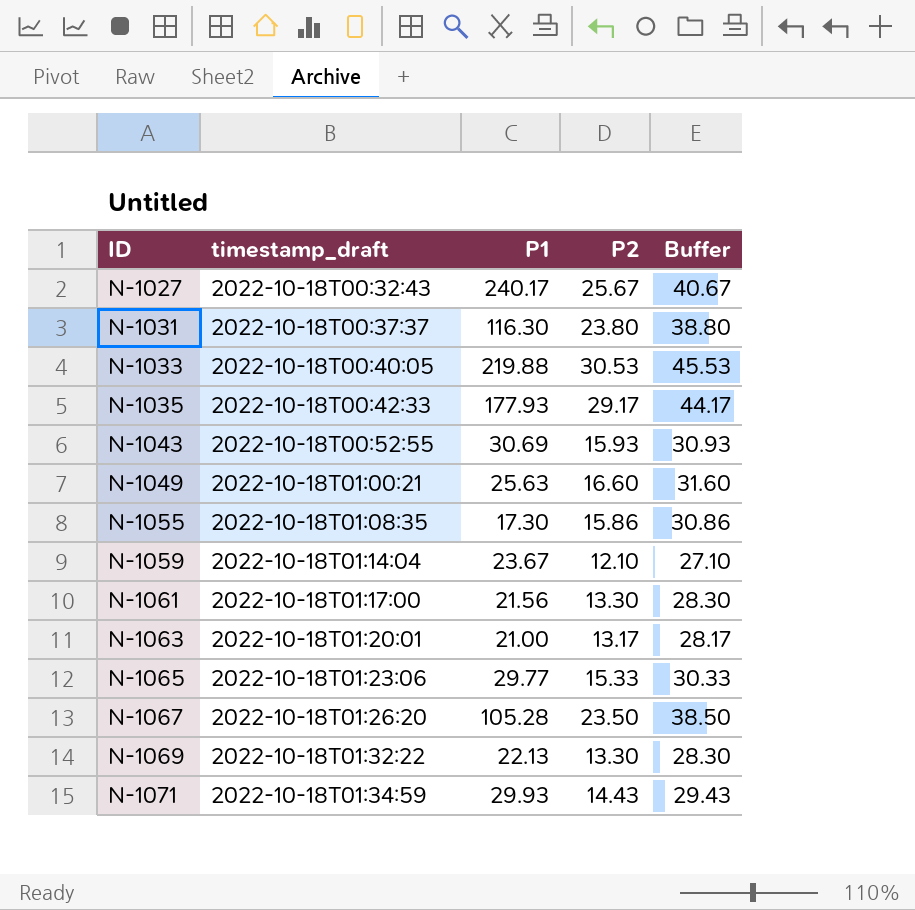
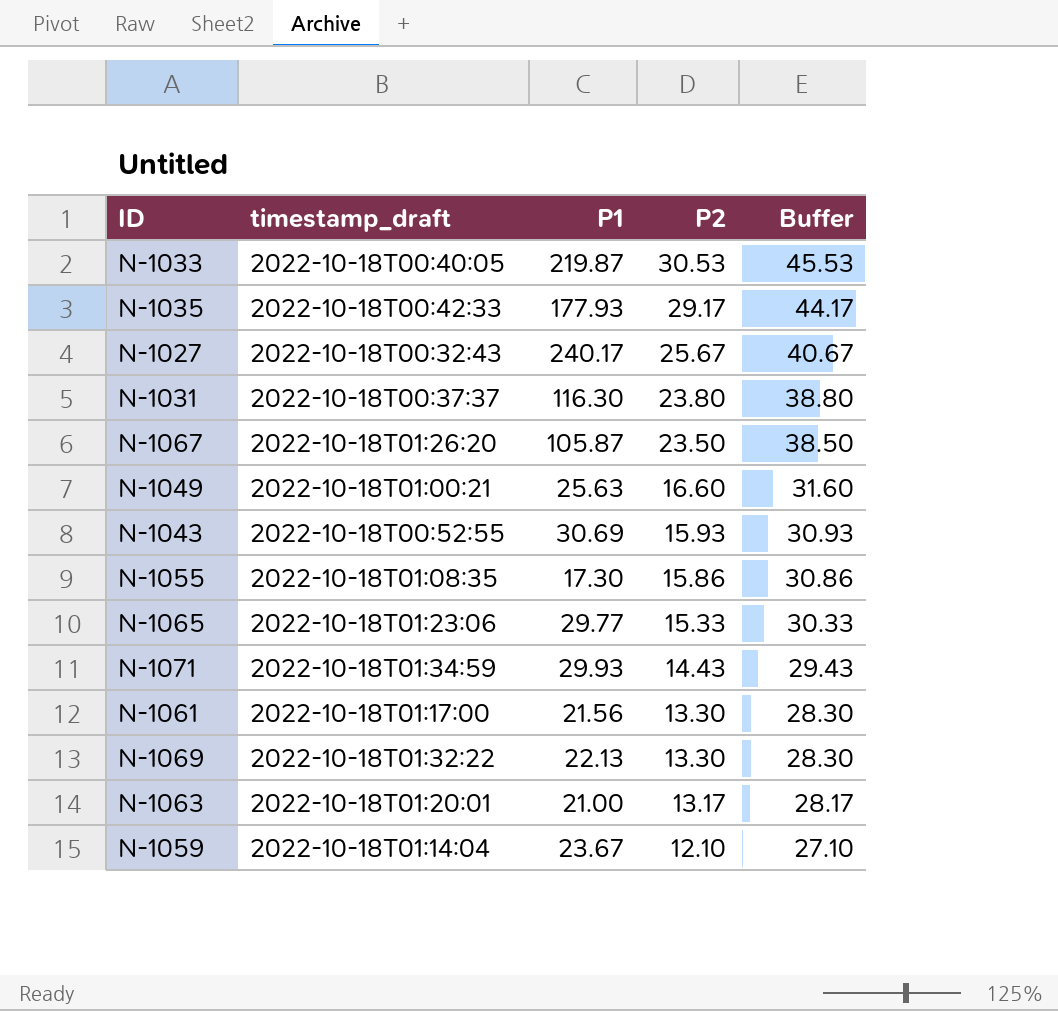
row order: ID ascending -> P2 descending
N-1033 | P1: 219.88 -> 219.87
N-1067 | P1: 105.28 -> 105.87

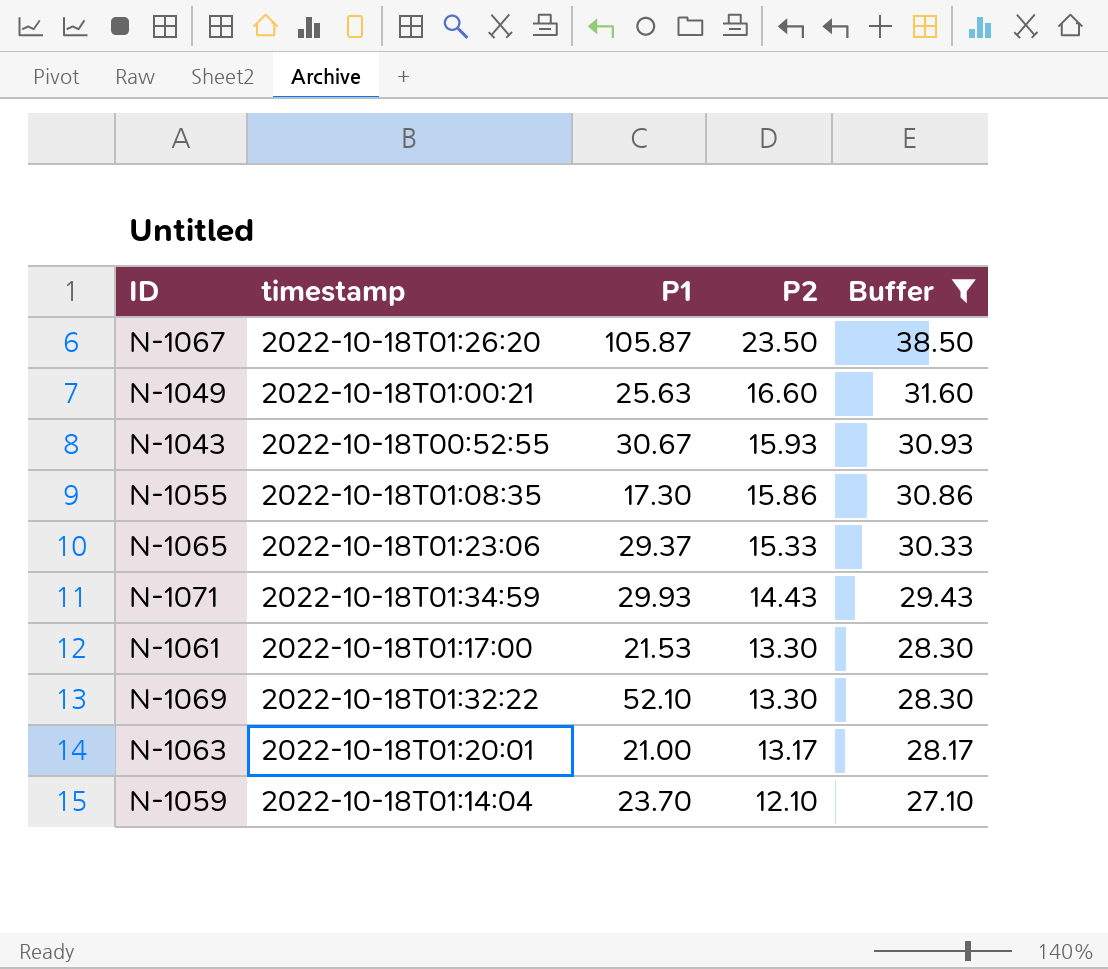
filter: none -> Buffer <= 38.50
column name: timestamp_draft -> timestamp
N-1043 | P1: 30.69 -> 30.67
N-1065 | P1: 29.77 -> 29.37
N-1061 | P1: 21.56 -> 21.53
N-1069 | P1: 22.13 -> 52.10
N-1059 | P1: 23.67 -> 23.70

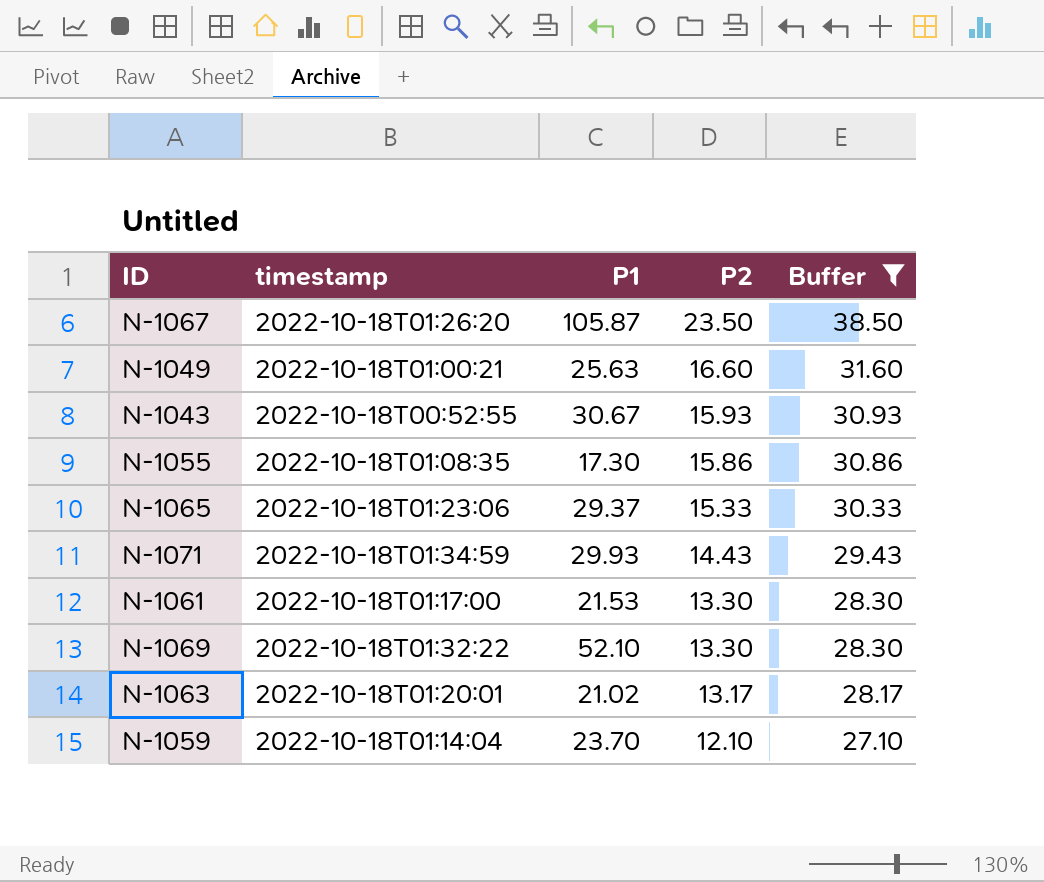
N-1063 | P1: 21.00 -> 21.02

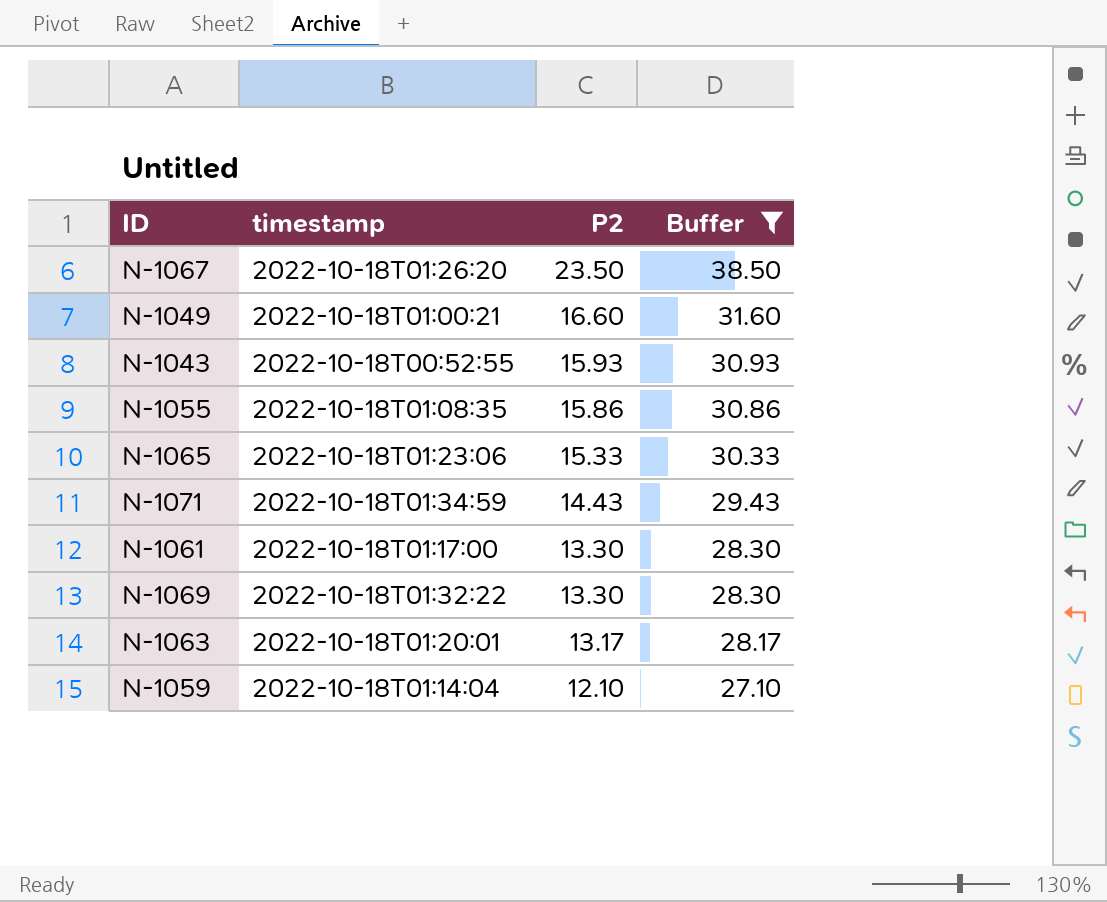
column P1 | position: 3 -> none

